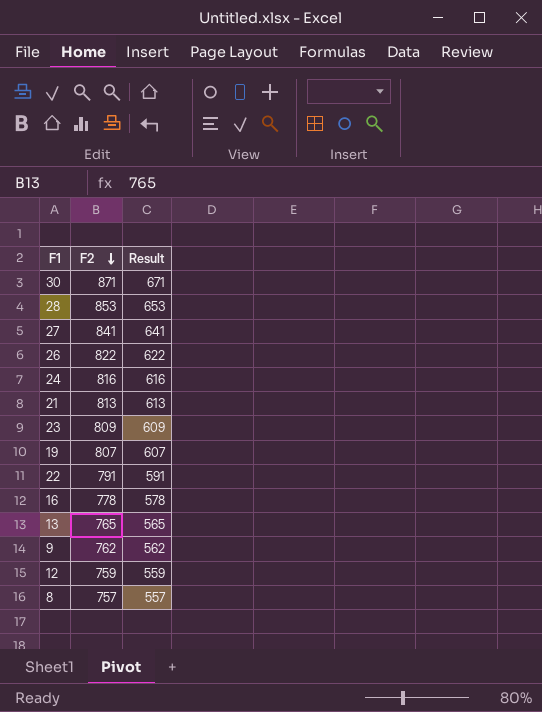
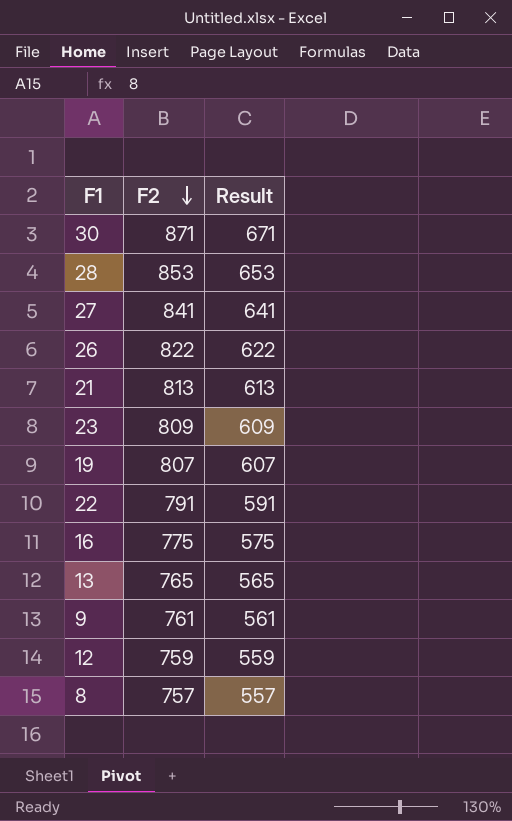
row 24: 816 | 616 -> none
16 | F2: 778 -> 775
16 | Result: 578 -> 575
9 | F2: 762 -> 761
9 | Result: 562 -> 561

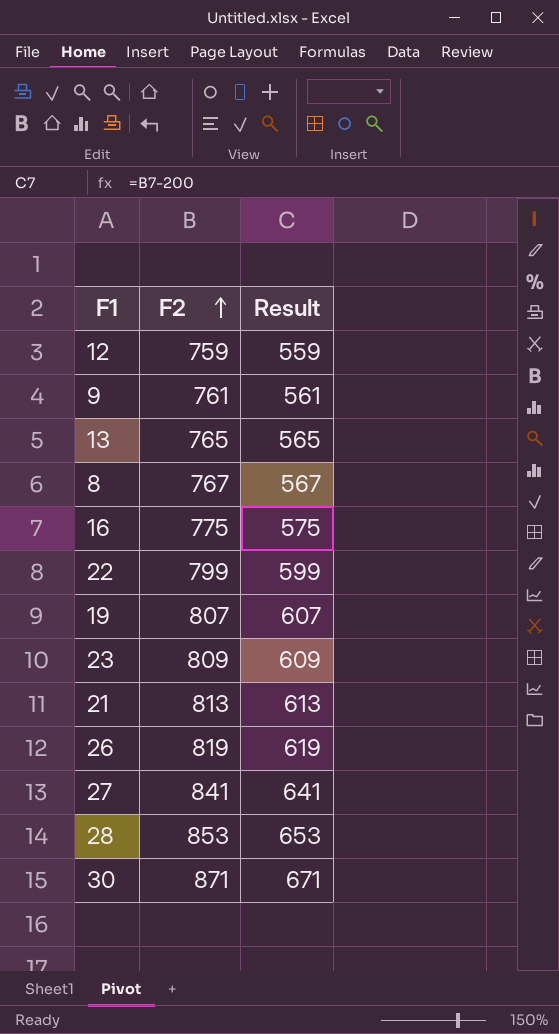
row order: F2 descending -> F2 ascending
8 | F2: 757 -> 767
8 | Result: 557 -> 567
22 | F2: 791 -> 799
22 | Result: 591 -> 599
26 | F2: 822 -> 819
26 | Result: 622 -> 619

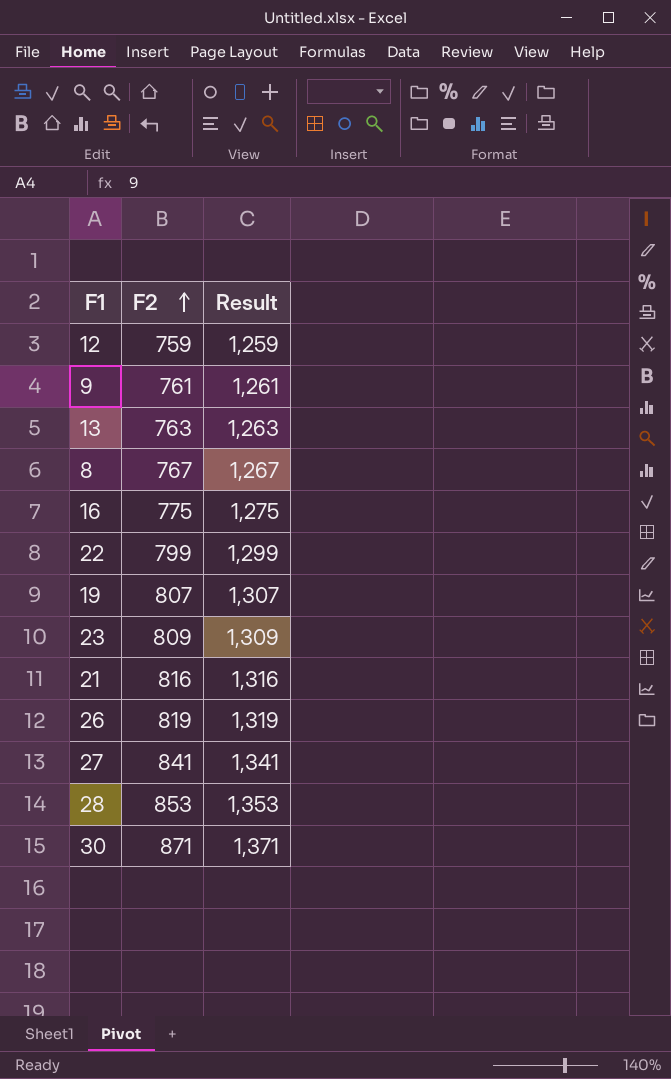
column Result | formula: [F2] - 200 -> [F2] + 500
13 | F2: 765 -> 763
21 | F2: 813 -> 816

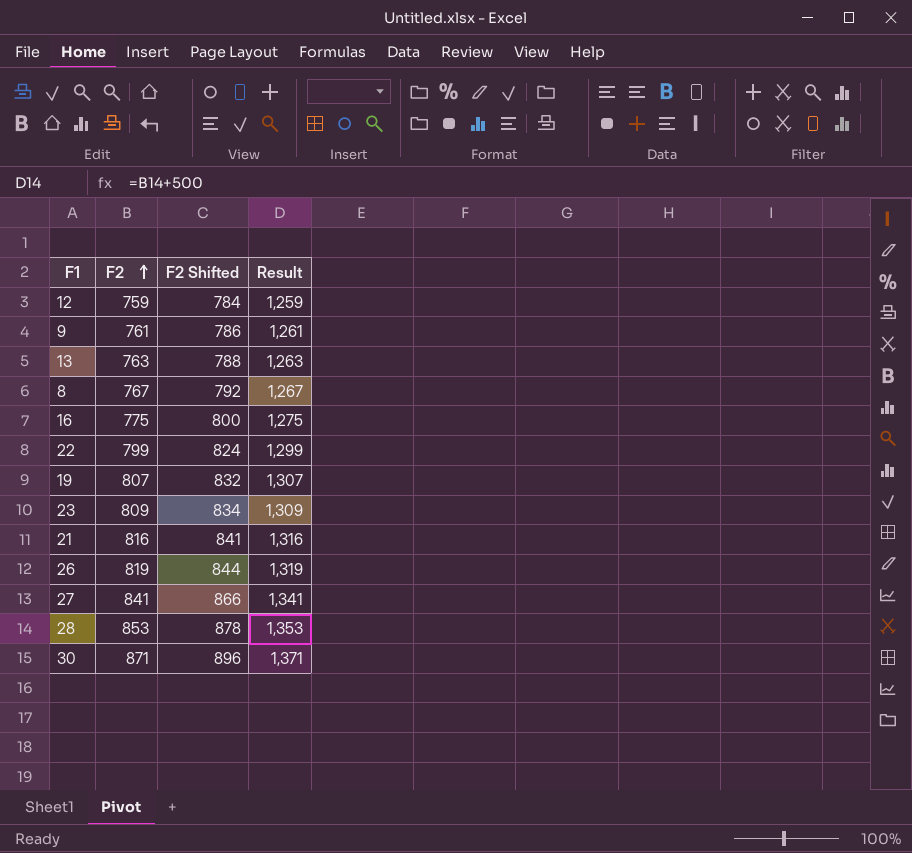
column F2 Shifted | formula: none -> [F2] + 25

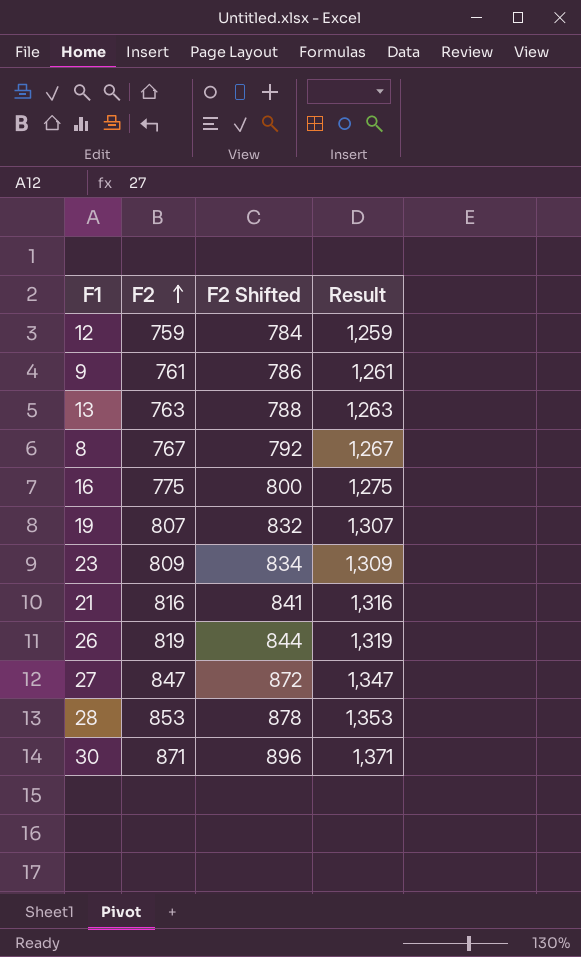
row 22: 799 | 824 | 1,299 -> none
27 | F2: 841 -> 847
27 | F2 Shifted: 866 -> 872
27 | Result: 1,341 -> 1,347

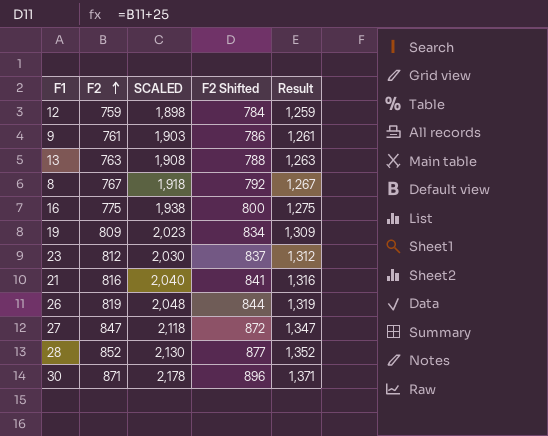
column SCALED | formula: none -> [F2] * 2.5
19 | F2: 807 -> 809
19 | F2 Shifted: 832 -> 834
19 | Result: 1,307 -> 1,309
23 | F2: 809 -> 812
23 | F2 Shifted: 834 -> 837
23 | Result: 1,309 -> 1,312
28 | F2: 853 -> 852
28 | F2 Shifted: 878 -> 877
28 | Result: 1,353 -> 1,352

